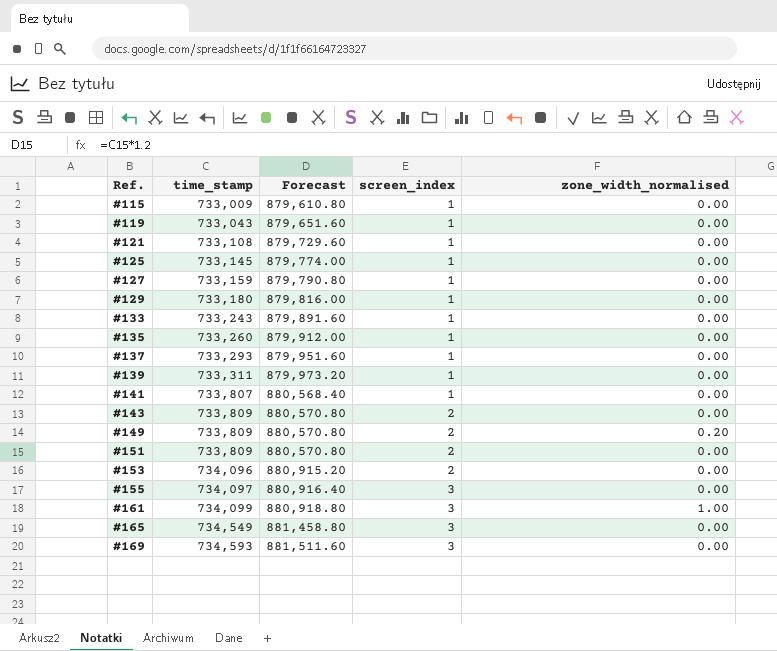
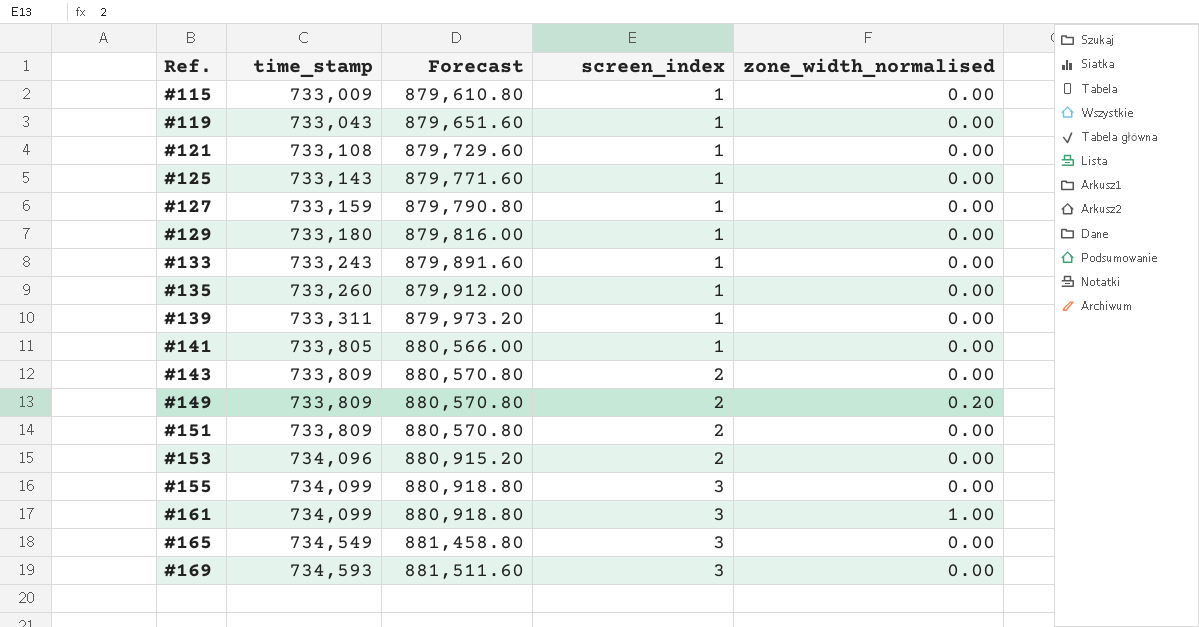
row #137: 733,293 | 879,951.60 | 1 | 0.00 -> none
#125 | time_stamp: 733,145 -> 733,143
#125 | Forecast: 879,774.00 -> 879,771.60
#141 | time_stamp: 733,807 -> 733,805
#141 | Forecast: 880,568.40 -> 880,566.00
#155 | time_stamp: 734,097 -> 734,099
#155 | Forecast: 880,916.40 -> 880,918.80

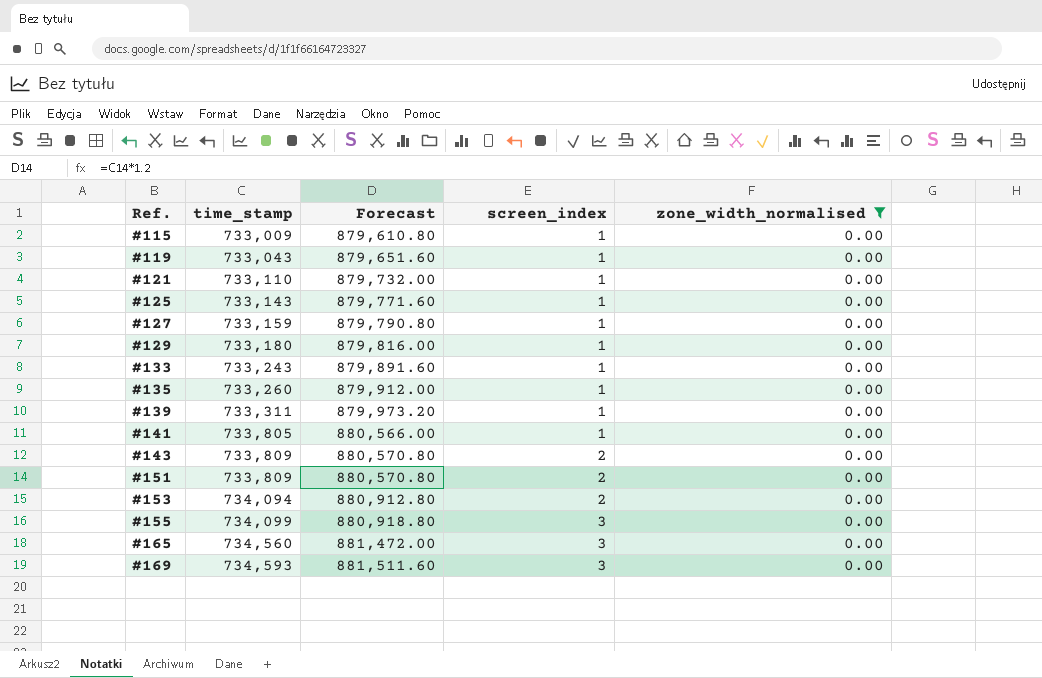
filter: none -> zone_width_normalised = 0.00
#121 | time_stamp: 733,108 -> 733,110
#121 | Forecast: 879,729.60 -> 879,732.00
#153 | time_stamp: 734,096 -> 734,094
#153 | Forecast: 880,915.20 -> 880,912.80
#165 | time_stamp: 734,549 -> 734,560
#165 | Forecast: 881,458.80 -> 881,472.00

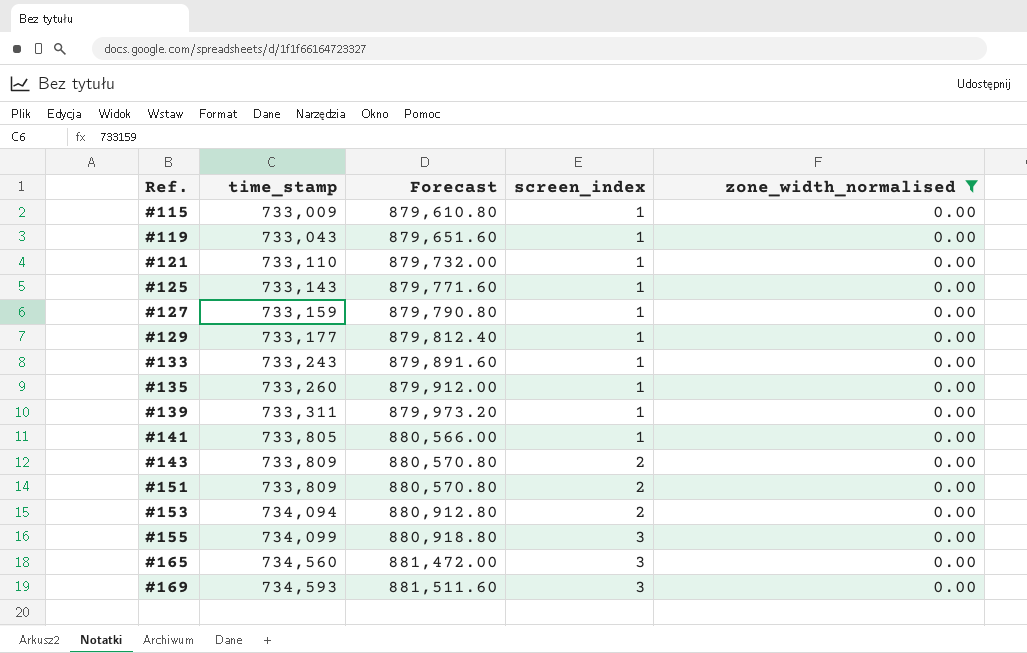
#129 | time_stamp: 733,180 -> 733,177
#129 | Forecast: 879,816.00 -> 879,812.40

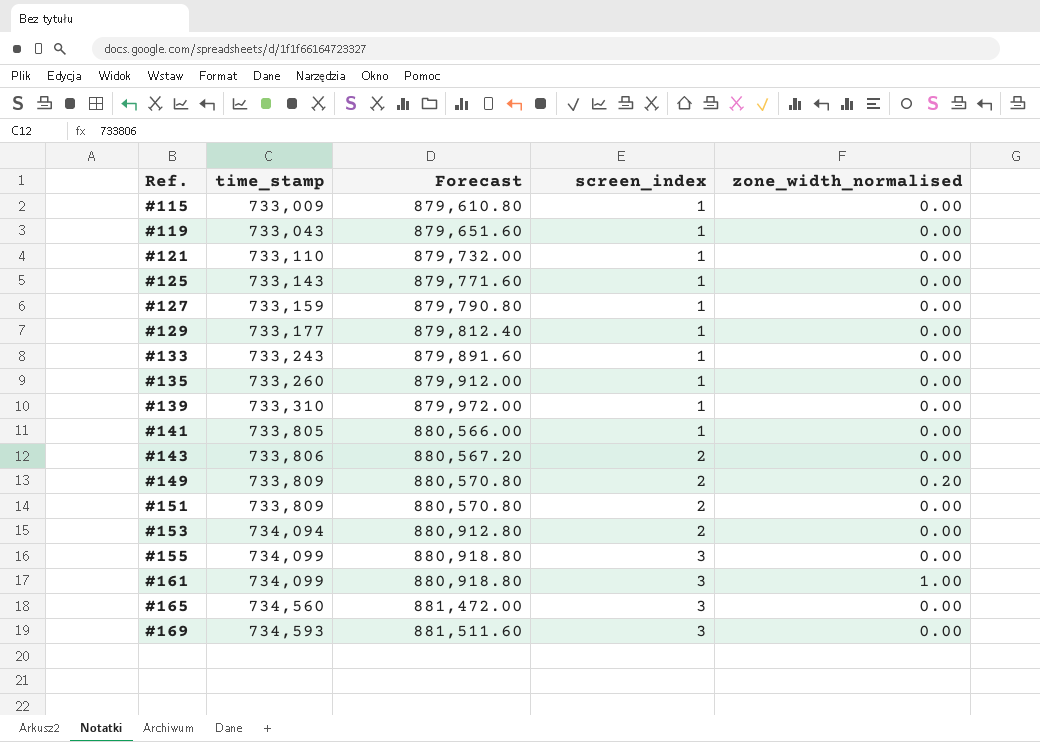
filter: zone_width_normalised = 0.00 -> none
#139 | time_stamp: 733,311 -> 733,310
#139 | Forecast: 879,973.20 -> 879,972.00
#143 | time_stamp: 733,809 -> 733,806
#143 | Forecast: 880,570.80 -> 880,567.20

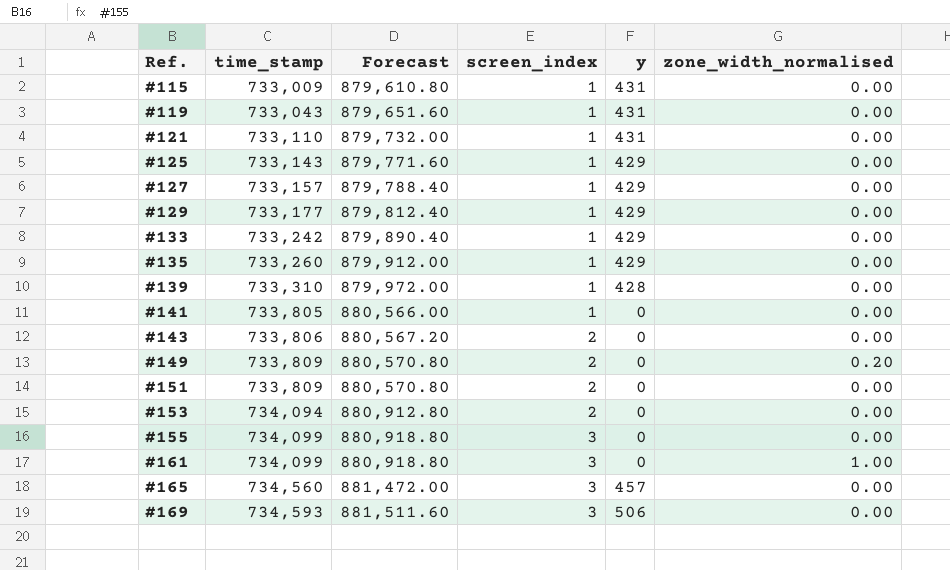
column y | position: none -> 5
#127 | time_stamp: 733,159 -> 733,157
#127 | Forecast: 879,790.80 -> 879,788.40
#133 | time_stamp: 733,243 -> 733,242
#133 | Forecast: 879,891.60 -> 879,890.40

